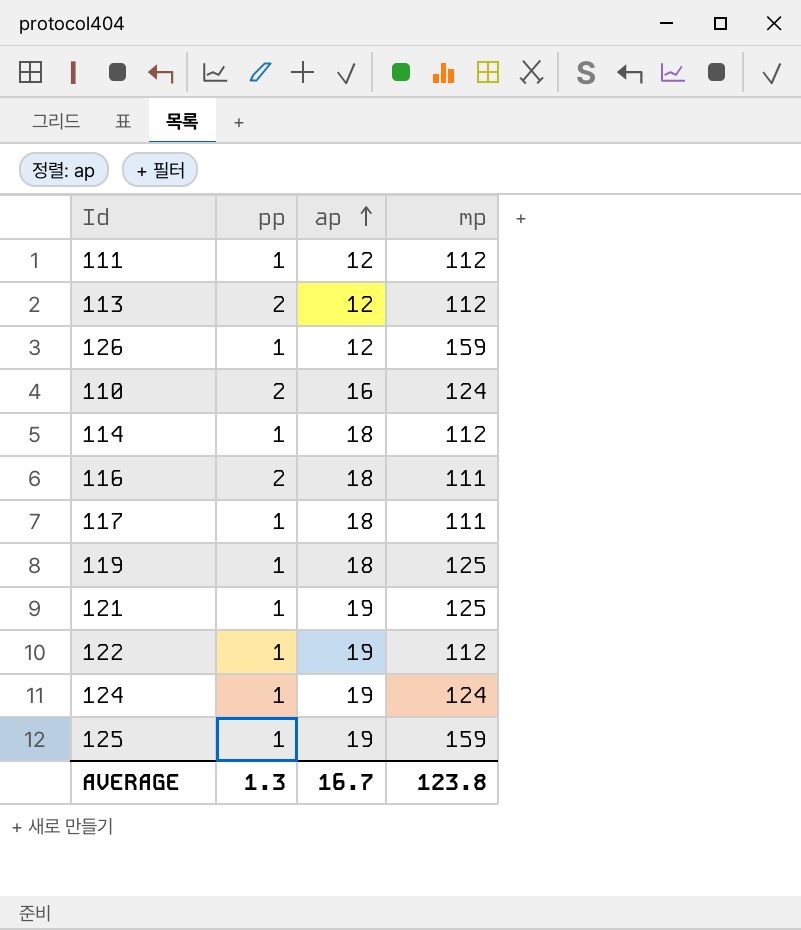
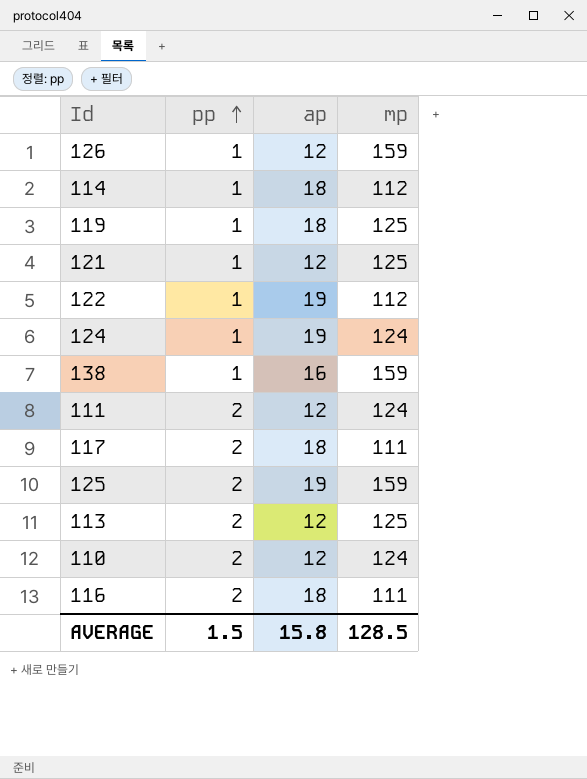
row order: ap ascending -> pp ascending
121 | ap: 19 -> 12
row 138: none -> 1 | 16 | 159
111 | pp: 1 -> 2
111 | mp: 112 -> 124
117 | pp: 1 -> 2
125 | pp: 1 -> 2
113 | mp: 112 -> 125
110 | ap: 16 -> 12
AVERAGE | pp: 1.3 -> 1.5
AVERAGE | ap: 16.7 -> 15.8
AVERAGE | mp: 123.8 -> 128.5

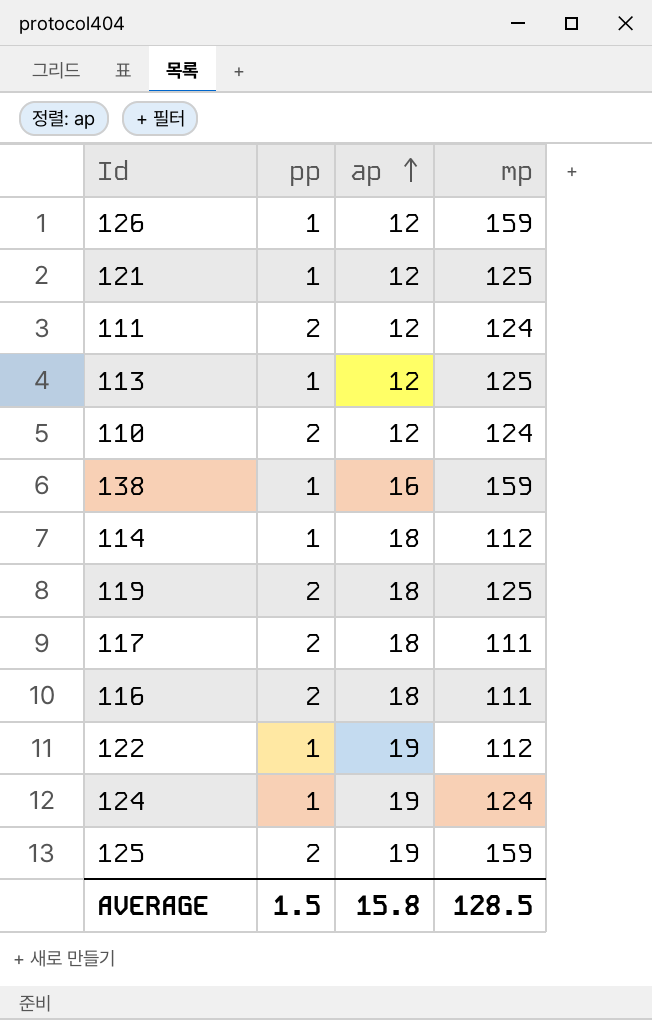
row order: pp ascending -> ap ascending
113 | pp: 2 -> 1
119 | pp: 1 -> 2

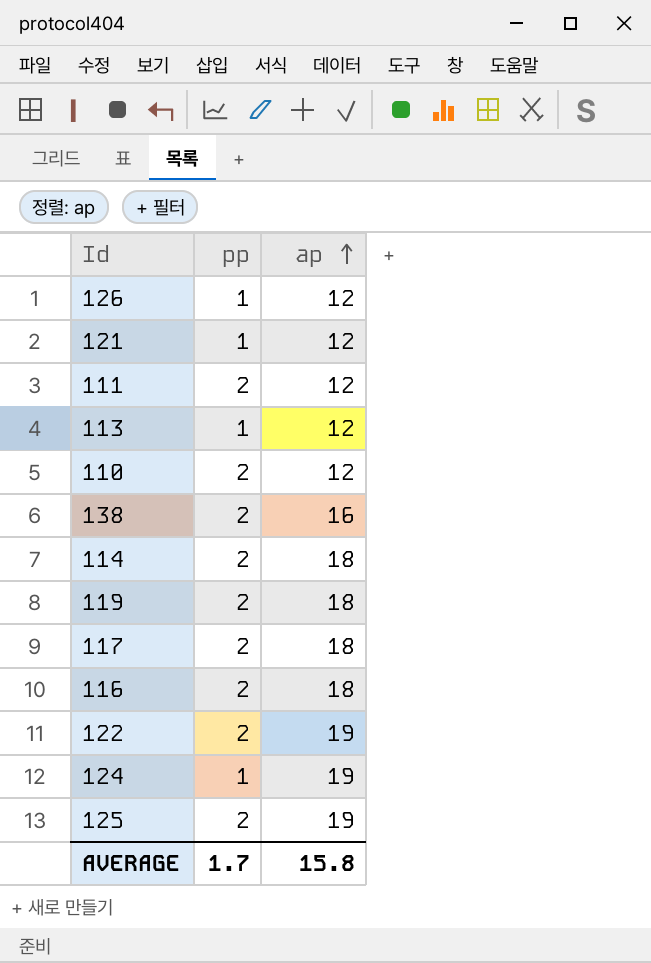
column mp | position: 4 -> none
138 | pp: 1 -> 2
114 | pp: 1 -> 2
122 | pp: 1 -> 2
AVERAGE | pp: 1.5 -> 1.7

